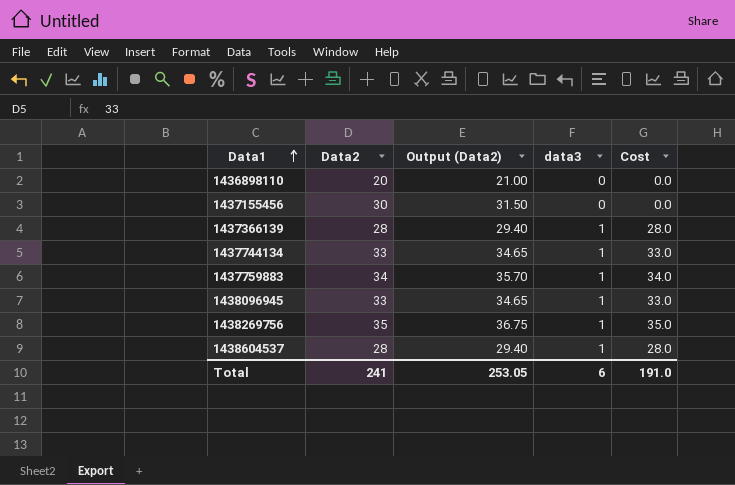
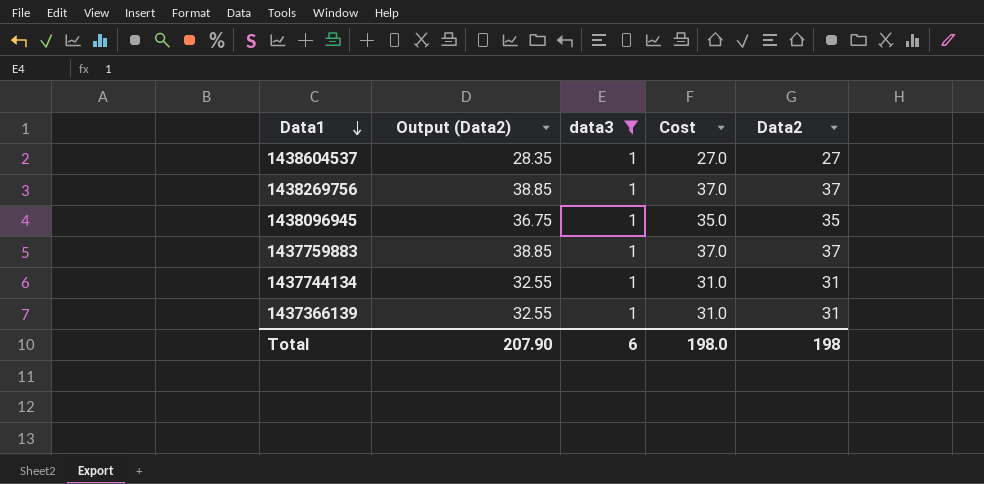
filter: none -> data3 = 1
row order: Data1 ascending -> Data1 descending
column Data2 | position: 2 -> 5
1438604537 | Output (Data2): 29.40 -> 28.35
1438604537 | Cost: 28.0 -> 27.0
1438604537 | Data2: 28 -> 27
1438269756 | Output (Data2): 36.75 -> 38.85
1438269756 | Cost: 35.0 -> 37.0
1438269756 | Data2: 35 -> 37
1438096945 | Output (Data2): 34.65 -> 36.75
1438096945 | Cost: 33.0 -> 35.0
1438096945 | Data2: 33 -> 35
1437759883 | Output (Data2): 35.70 -> 38.85
1437759883 | Cost: 34.0 -> 37.0
1437759883 | Data2: 34 -> 37
1437744134 | Output (Data2): 34.65 -> 32.55
1437744134 | Cost: 33.0 -> 31.0
1437744134 | Data2: 33 -> 31
1437366139 | Output (Data2): 29.40 -> 32.55
1437366139 | Cost: 28.0 -> 31.0
1437366139 | Data2: 28 -> 31
Total | Output (Data2): 253.05 -> 207.90
Total | Cost: 191.0 -> 198.0
Total | Data2: 241 -> 198

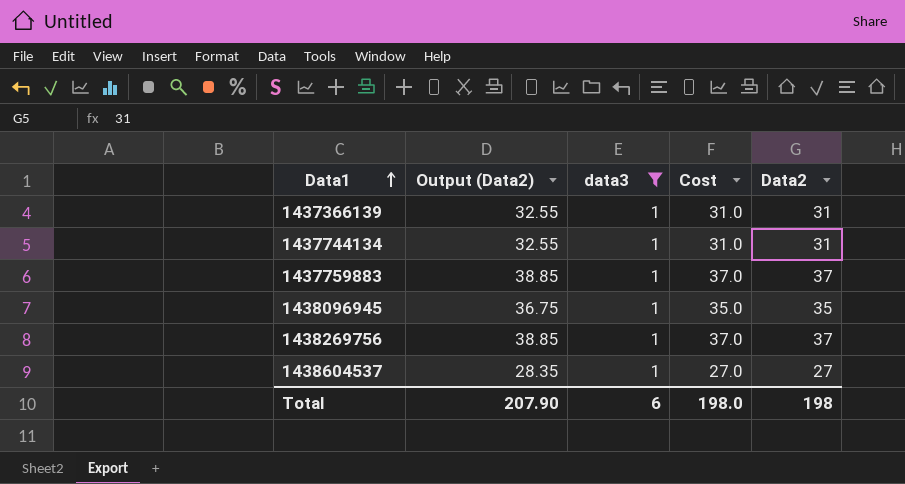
row order: Data1 descending -> Data1 ascending

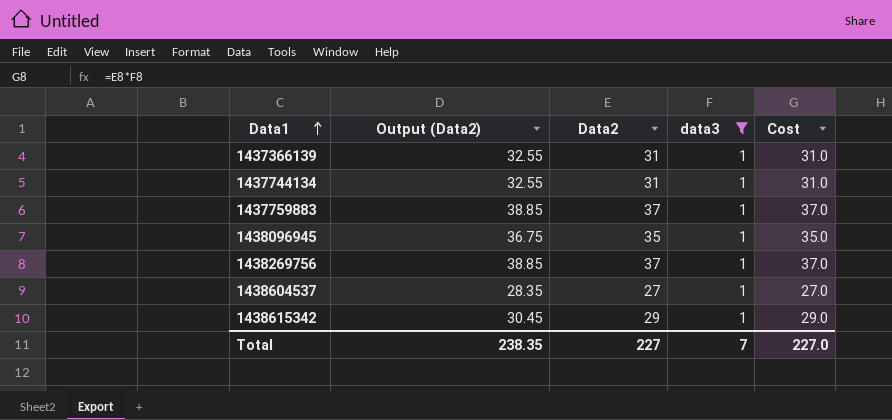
column Data2 | position: 5 -> 3
row 1438615342: none -> 30.45 | 29 | 1 | 29.0
Total | Output (Data2): 207.90 -> 238.35
Total | Data2: 198 -> 227
Total | data3: 6 -> 7
Total | Cost: 198.0 -> 227.0

